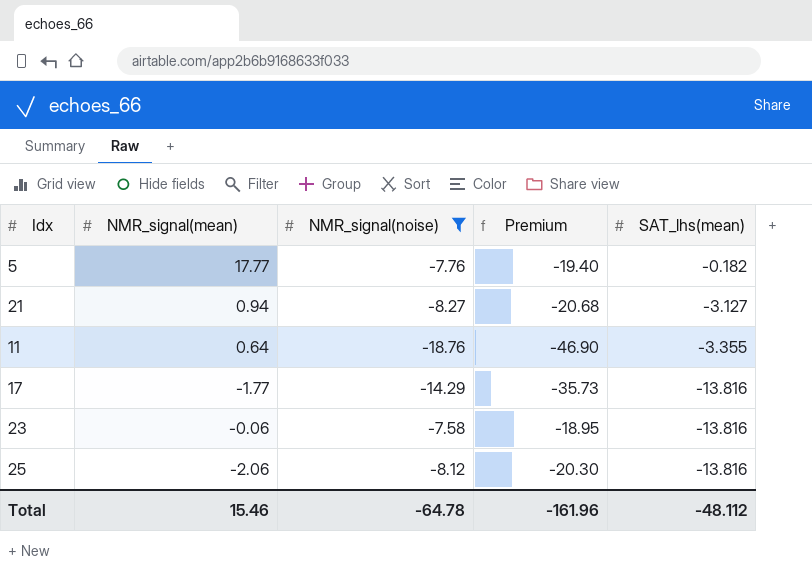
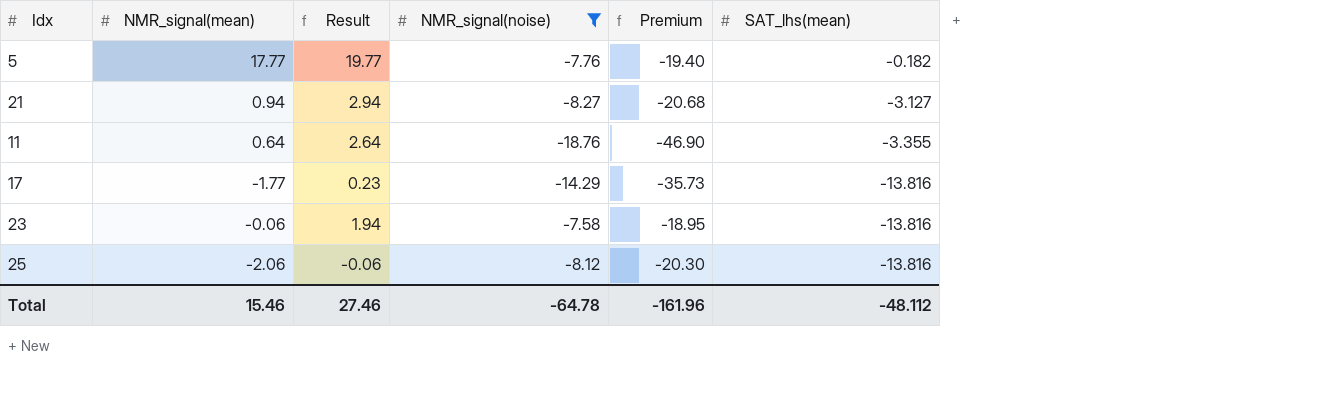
column Result | formula: none -> [NMR_signal(mean)] + 2

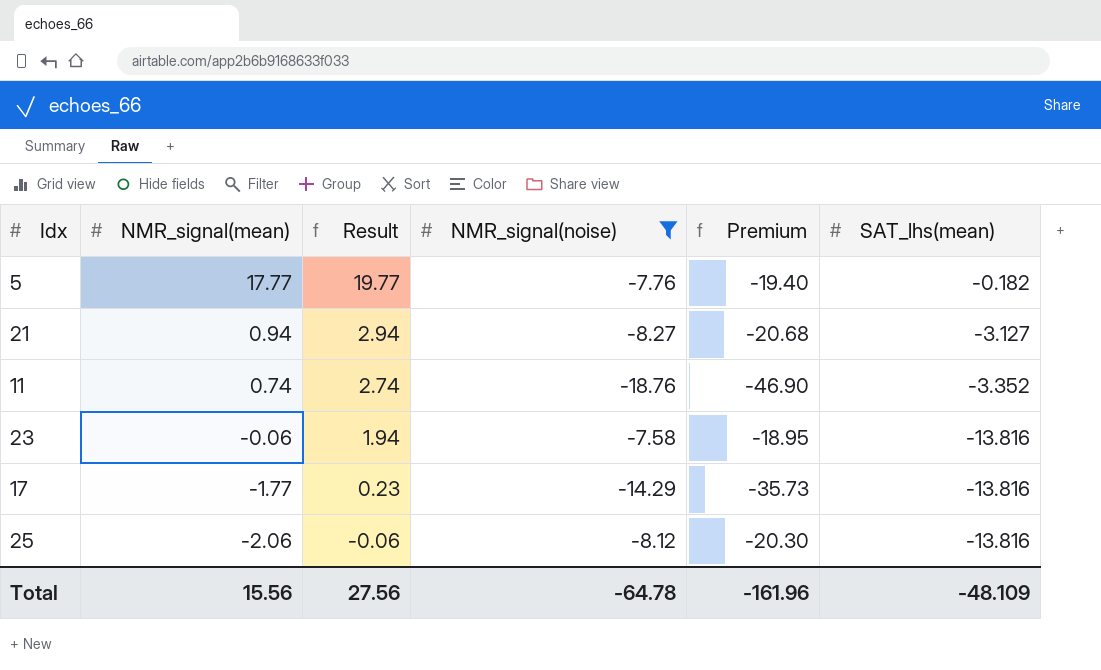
row order: SAT_lhs(mean) descending -> NMR_signal(mean) descending
11 | NMR_signal(mean): 0.64 -> 0.74
11 | Result: 2.64 -> 2.74
11 | SAT_lhs(mean): -3.355 -> -3.352
Total | NMR_signal(mean): 15.46 -> 15.56
Total | Result: 27.46 -> 27.56
Total | SAT_lhs(mean): -48.112 -> -48.109

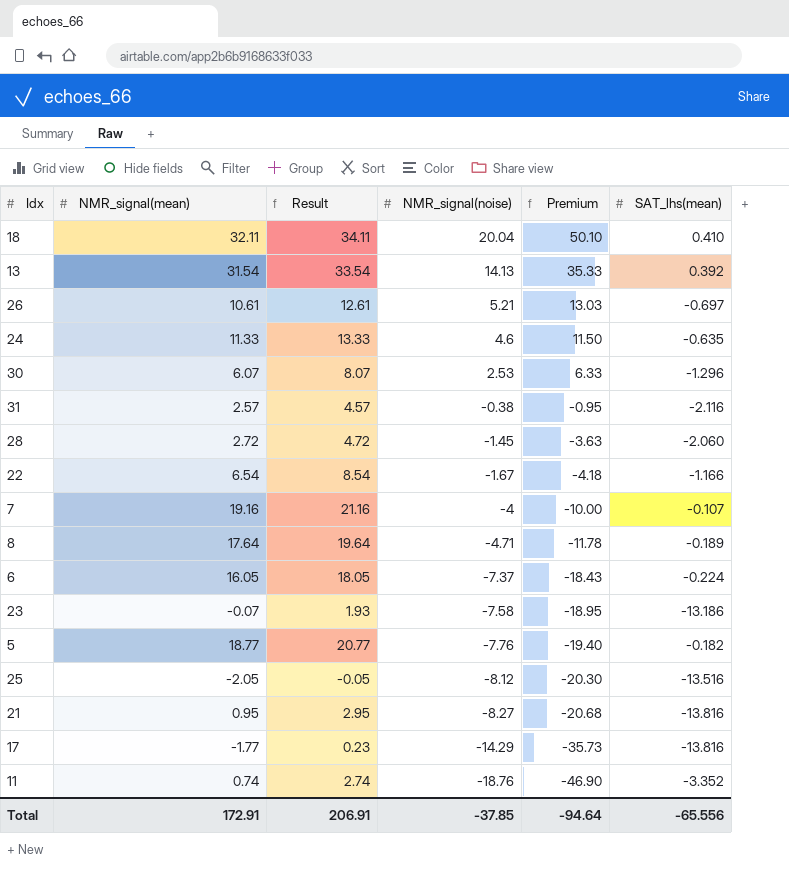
filter: NMR_signal(noise) <= -7.58 -> none
row order: NMR_signal(mean) descending -> NMR_signal(noise) descending
23 | NMR_signal(mean): -0.06 -> -0.07
23 | Result: 1.94 -> 1.93
23 | SAT_lhs(mean): -13.816 -> -13.186
5 | NMR_signal(mean): 17.77 -> 18.77
5 | Result: 19.77 -> 20.77
25 | NMR_signal(mean): -2.06 -> -2.05
25 | Result: -0.06 -> -0.05
25 | SAT_lhs(mean): -13.816 -> -13.516
21 | NMR_signal(mean): 0.94 -> 0.95
21 | Result: 2.94 -> 2.95
21 | SAT_lhs(mean): -3.127 -> -13.816
Total | NMR_signal(mean): 15.56 -> 172.91
Total | Result: 27.56 -> 206.91
Total | NMR_signal(noise): -64.78 -> -37.85
Total | Premium: -161.96 -> -94.64
Total | SAT_lhs(mean): -48.109 -> -65.556

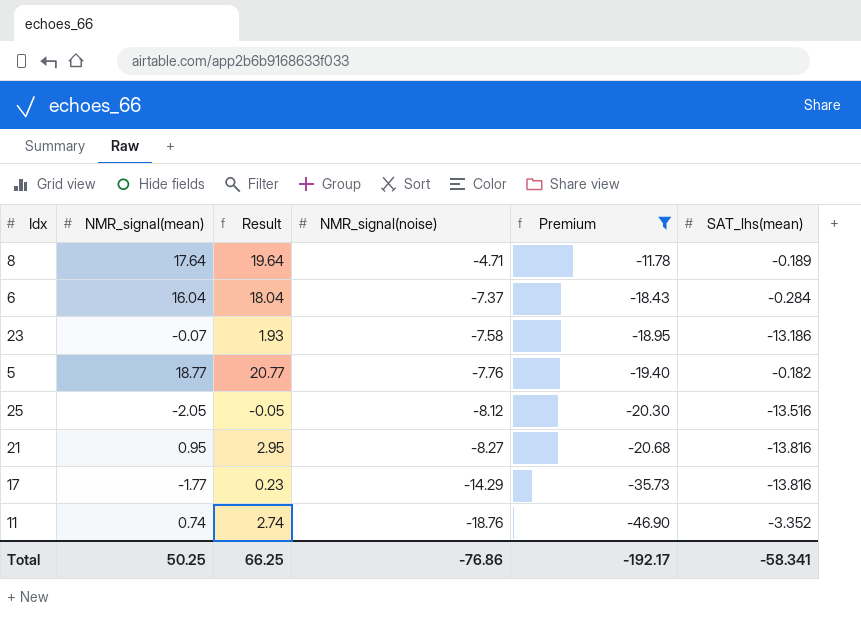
filter: none -> Premium <= -11.78
6 | NMR_signal(mean): 16.05 -> 16.04
6 | Result: 18.05 -> 18.04
6 | SAT_lhs(mean): -0.224 -> -0.284
Total | NMR_signal(mean): 172.91 -> 50.25
Total | Result: 206.91 -> 66.25
Total | NMR_signal(noise): -37.85 -> -76.86
Total | Premium: -94.64 -> -192.17
Total | SAT_lhs(mean): -65.556 -> -58.341

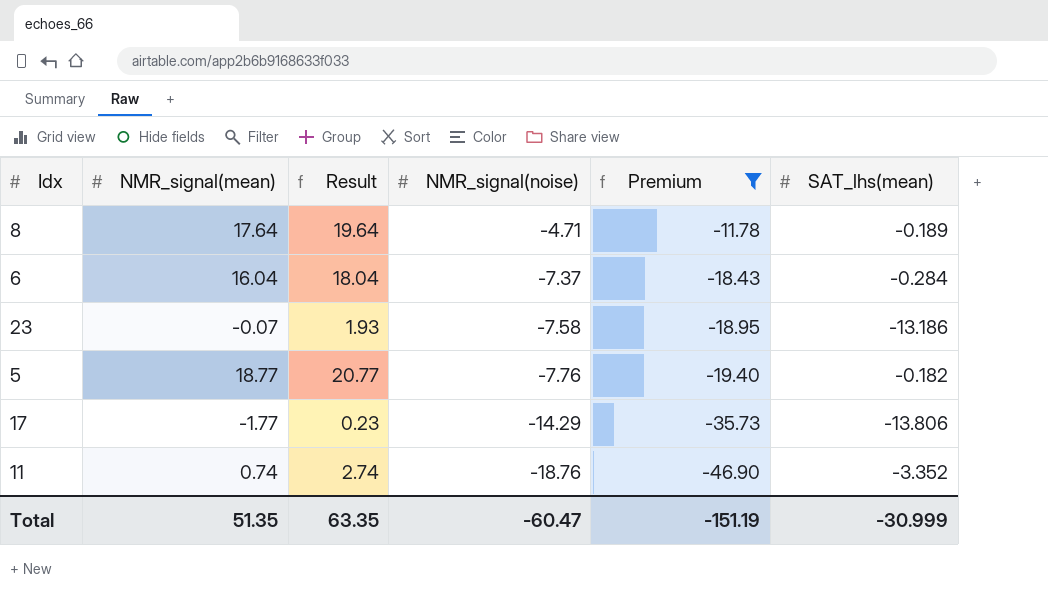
row 25: -2.05 | -0.05 | -8.12 | -20.30 | -13.516 -> none
row 21: 0.95 | 2.95 | -8.27 | -20.68 | -13.816 -> none
17 | SAT_lhs(mean): -13.816 -> -13.806
Total | NMR_signal(mean): 50.25 -> 51.35
Total | Result: 66.25 -> 63.35
Total | NMR_signal(noise): -76.86 -> -60.47
Total | Premium: -192.17 -> -151.19
Total | SAT_lhs(mean): -58.341 -> -30.999

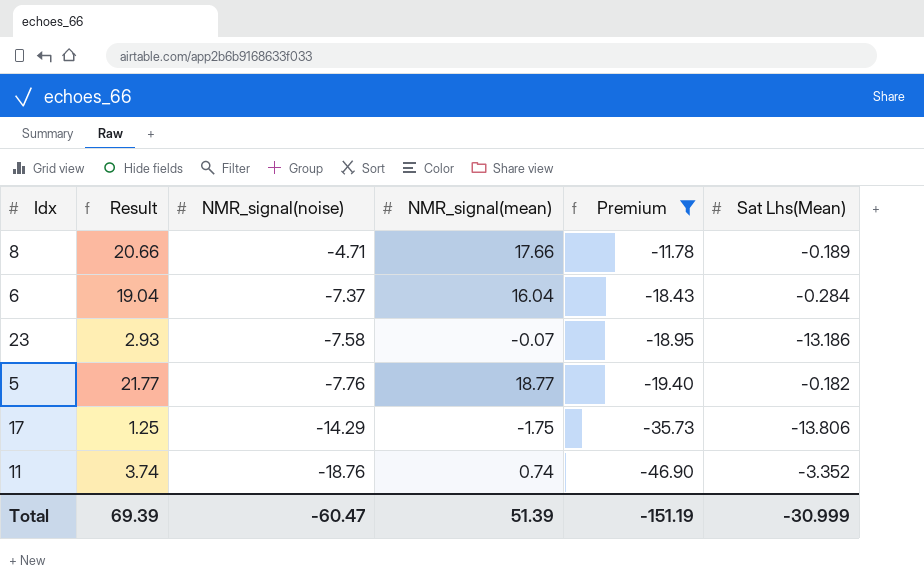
column Result | formula: [NMR_signal(mean)] + 2 -> [NMR_signal(mean)] + 3
column NMR_signal(mean) | position: 2 -> 4
column name: SAT_lhs(mean) -> Sat Lhs(Mean)
8 | NMR_signal(mean): 17.64 -> 17.66
17 | NMR_signal(mean): -1.77 -> -1.75
Total | Result: 63.35 -> 69.39
Total | NMR_signal(mean): 51.35 -> 51.39

